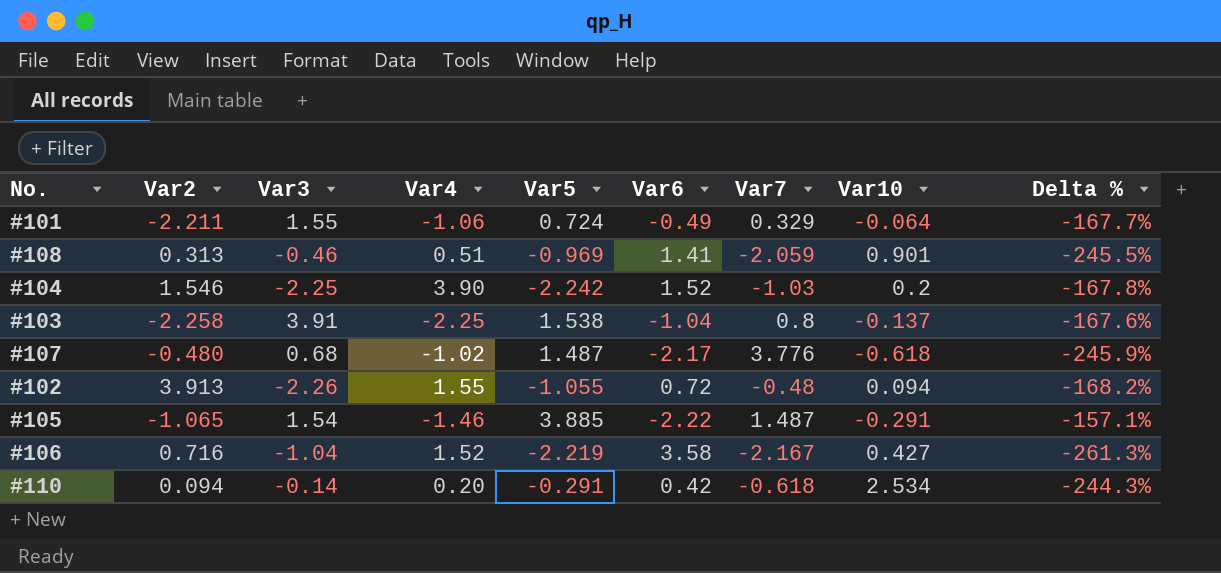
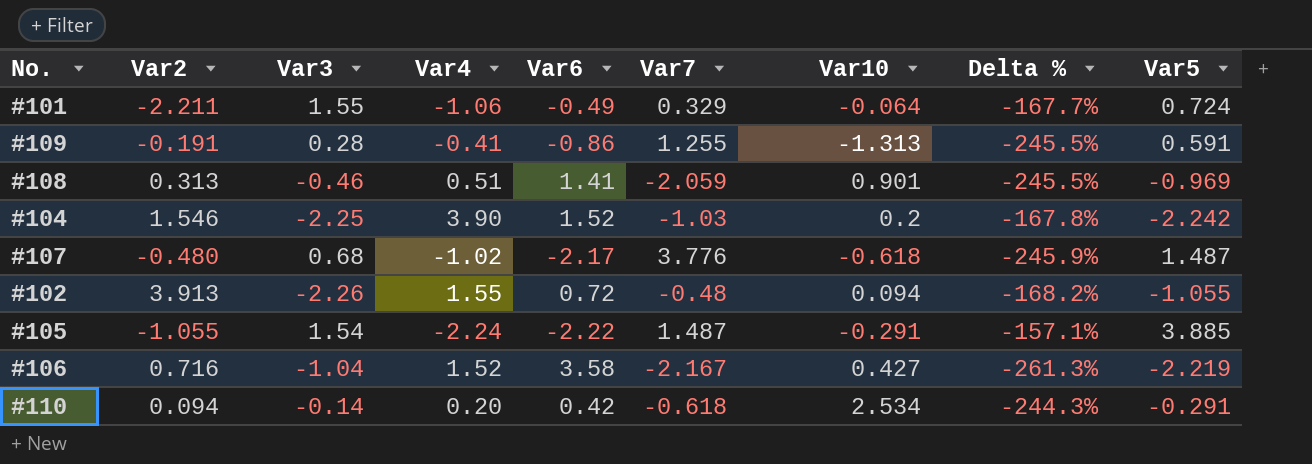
column Var5 | position: 5 -> 9
row #103: -2.258 | 3.91 | -2.25 | 1.538 | -1.04 | 0.8 | -0.137 | -167.6% -> none
row #109: none -> -0.191 | 0.28 | -0.41 | -0.86 | 1.255 | -1.313 | -245.5% | 0.591
#105 | Var2: -1.065 -> -1.055
#105 | Var4: -1.46 -> -2.24

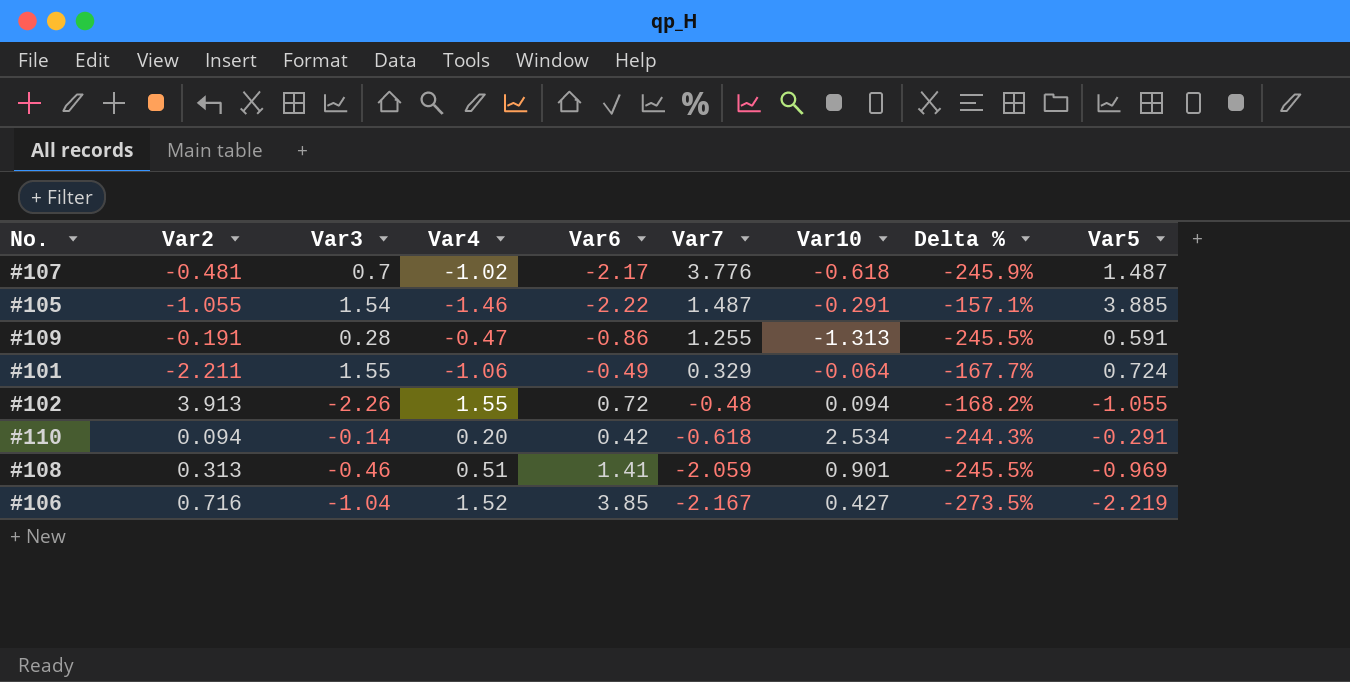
row order: none -> Var7 descending
row #104: 1.546 | -2.25 | 3.90 | 1.52 | -1.03 | 0.2 | -167.8% | -2.242 -> none
#107 | Var2: -0.480 -> -0.481
#107 | Var3: 0.68 -> 0.7
#105 | Var4: -2.24 -> -1.46
#109 | Var4: -0.41 -> -0.47
#106 | Var6: 3.58 -> 3.85
#106 | Delta %: -261.3% -> -273.5%

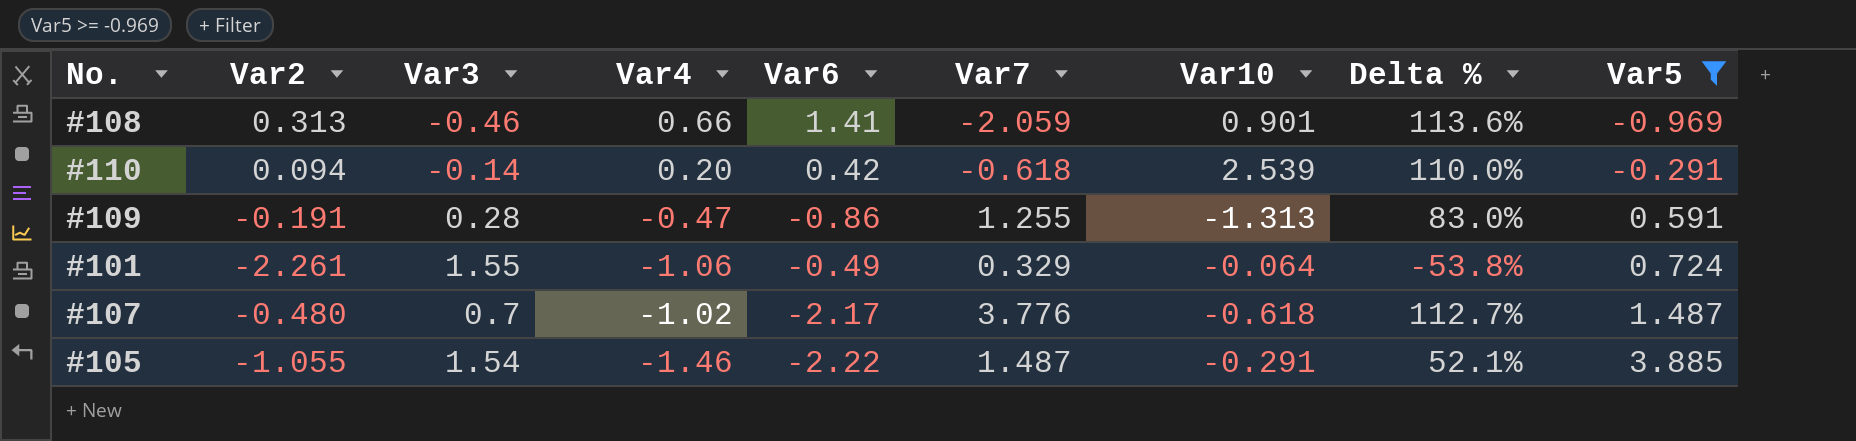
filter: none -> Var5 >= -0.969
row order: Var7 descending -> Var5 ascending
column Delta % | formula: ([Var6] - [Var5]) / [Var5] -> ([Var6] - [Var4]) / [Var4]
#108 | Var4: 0.51 -> 0.66
#110 | Var10: 2.534 -> 2.539
#101 | Var2: -2.211 -> -2.261
#107 | Var2: -0.481 -> -0.480

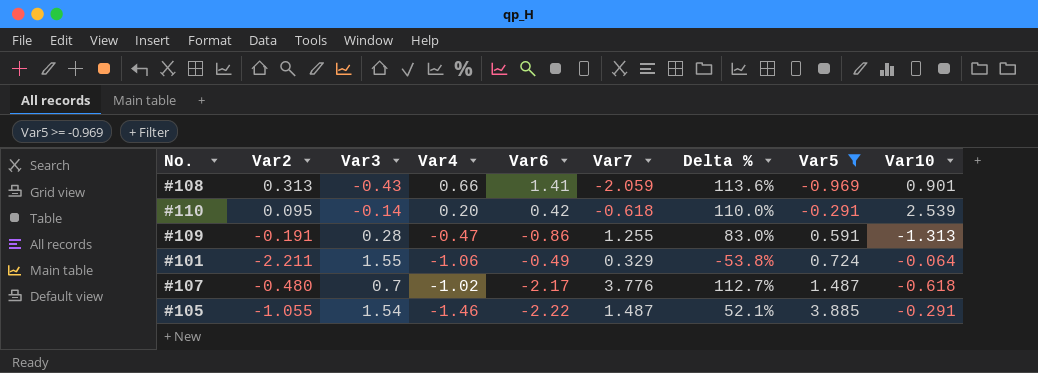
column Var10 | position: 7 -> 9
#108 | Var3: -0.46 -> -0.43
#110 | Var2: 0.094 -> 0.095
#101 | Var2: -2.261 -> -2.211

